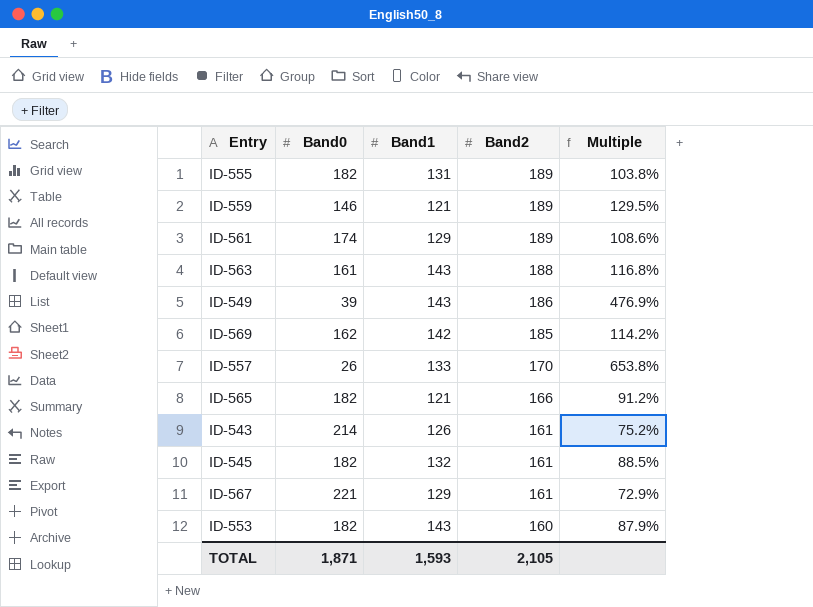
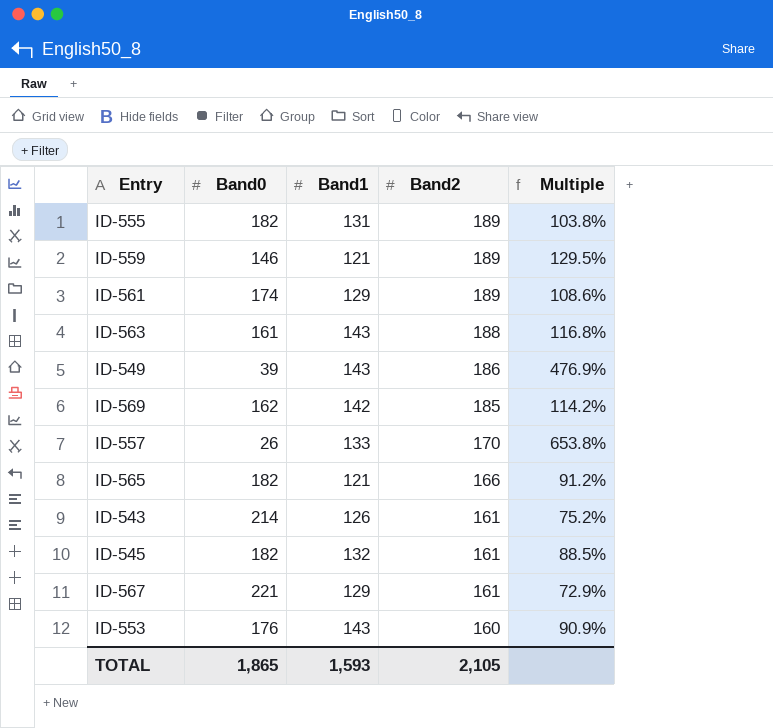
ID-553 | Band0: 182 -> 176
ID-553 | Multiple: 87.9% -> 90.9%
TOTAL | Band0: 1,871 -> 1,865

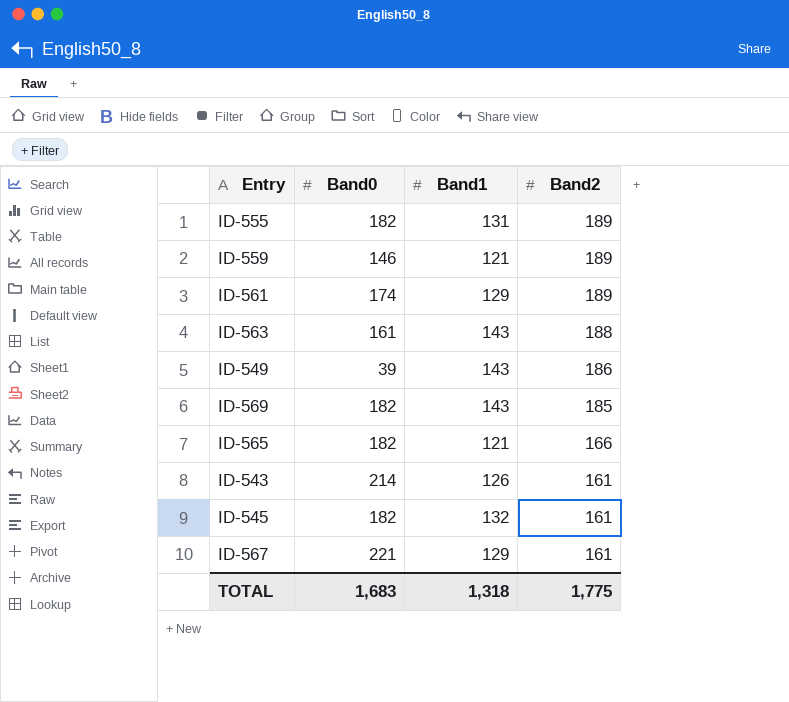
column Multiple | formula: [Band2] / [Band0] -> none
row ID-557: 26 | 133 | 170 | 653.8% -> none
row ID-553: 176 | 143 | 160 | 90.9% -> none
ID-569 | Band0: 162 -> 182
ID-569 | Band1: 142 -> 143
TOTAL | Band0: 1,865 -> 1,683
TOTAL | Band1: 1,593 -> 1,318
TOTAL | Band2: 2,105 -> 1,775

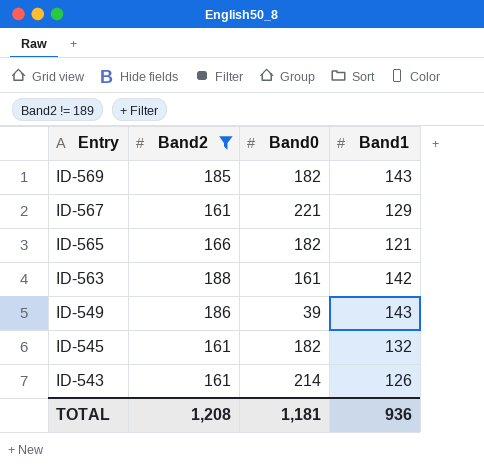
filter: none -> Band2 != 189
row order: Band2 descending -> Entry descending
column Band2 | position: 4 -> 2
ID-563 | Band1: 143 -> 142
TOTAL | Band2: 1,775 -> 1,208
TOTAL | Band0: 1,683 -> 1,181
TOTAL | Band1: 1,318 -> 936

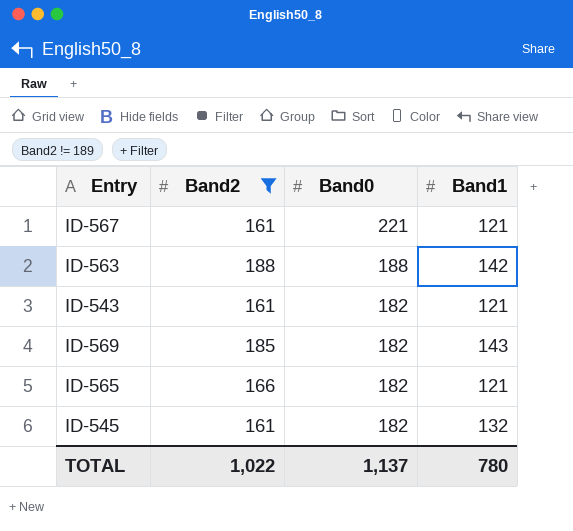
row order: Entry descending -> Band0 descending
row ID-549: 186 | 39 | 143 -> none
ID-567 | Band1: 129 -> 121
ID-563 | Band0: 161 -> 188
ID-543 | Band0: 214 -> 182
ID-543 | Band1: 126 -> 121
TOTAL | Band2: 1,208 -> 1,022
TOTAL | Band0: 1,181 -> 1,137
TOTAL | Band1: 936 -> 780

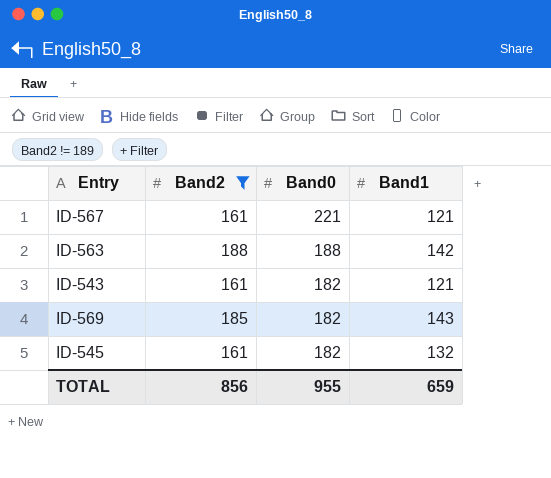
row ID-565: 166 | 182 | 121 -> none
TOTAL | Band2: 1,022 -> 856
TOTAL | Band0: 1,137 -> 955
TOTAL | Band1: 780 -> 659

